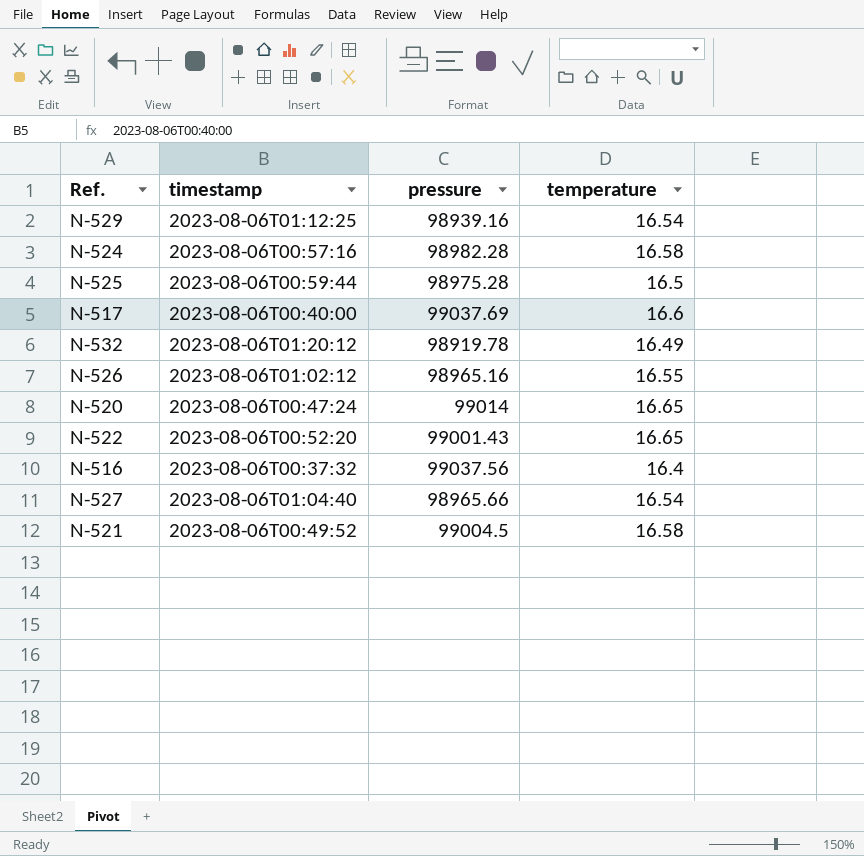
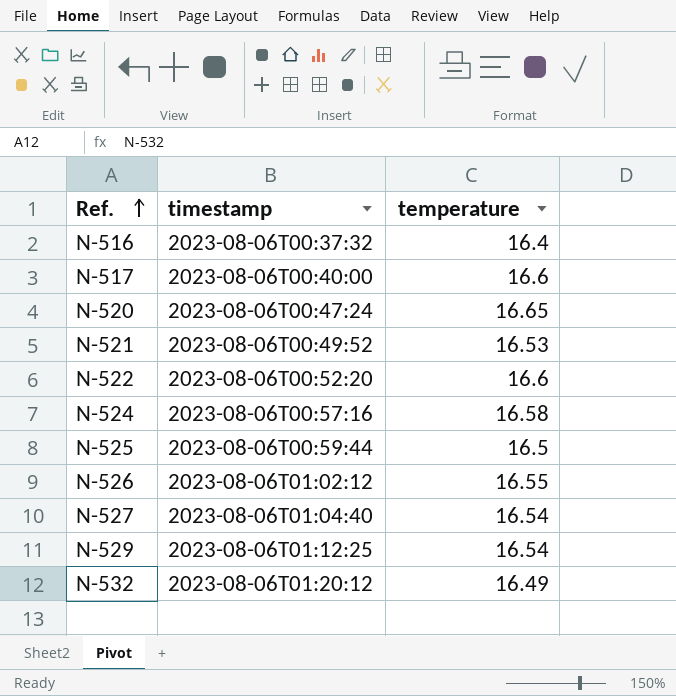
row order: none -> Ref. ascending
column pressure | position: 3 -> none
N-521 | temperature: 16.58 -> 16.53
N-522 | temperature: 16.65 -> 16.6

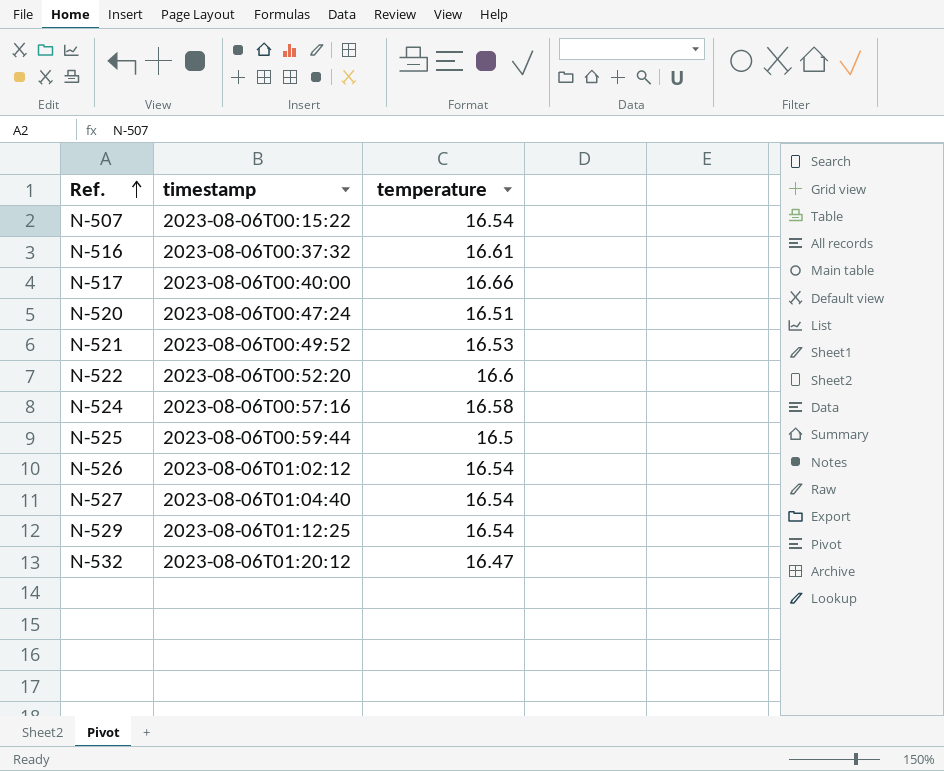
row N-507: none -> 2023-08-06T00:15:22 | 16.54
N-516 | temperature: 16.4 -> 16.61
N-517 | temperature: 16.6 -> 16.66
N-520 | temperature: 16.65 -> 16.51
N-526 | temperature: 16.55 -> 16.54
N-532 | temperature: 16.49 -> 16.47

